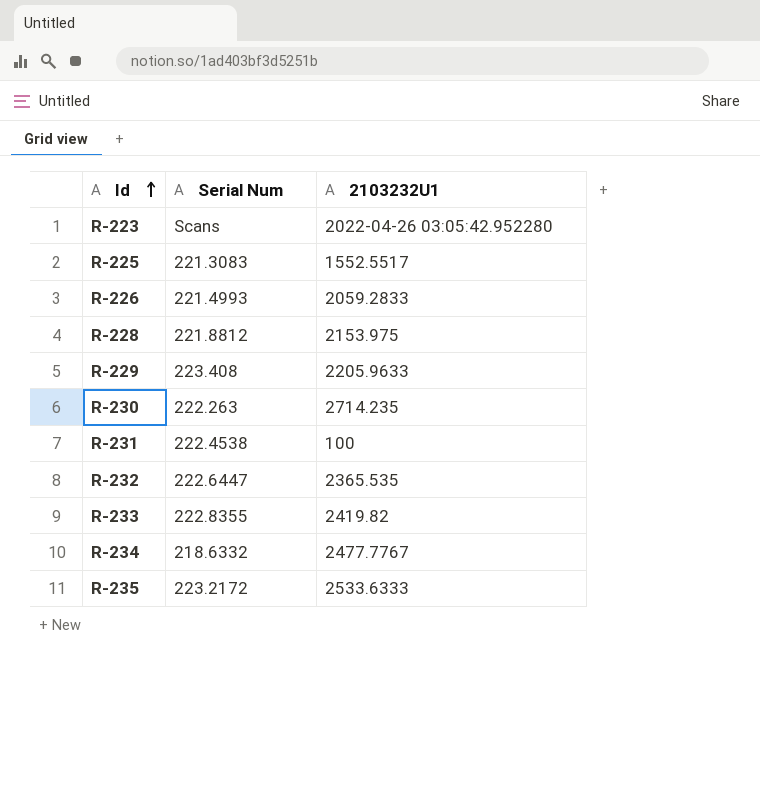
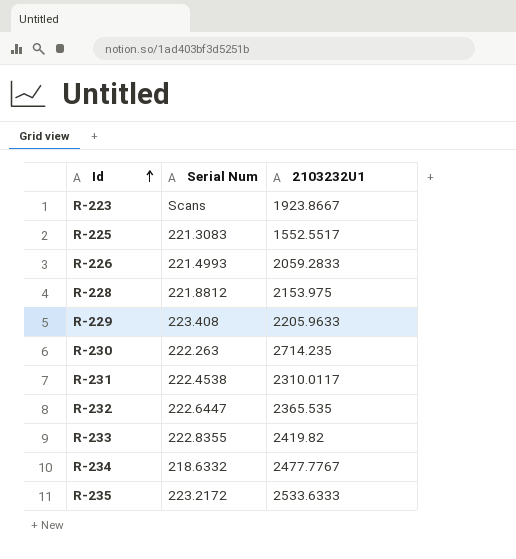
R-223 | 2103232U1: 2022-04-26 03:05:42.952280 -> 1923.8667
R-231 | 2103232U1: 100 -> 2310.0117

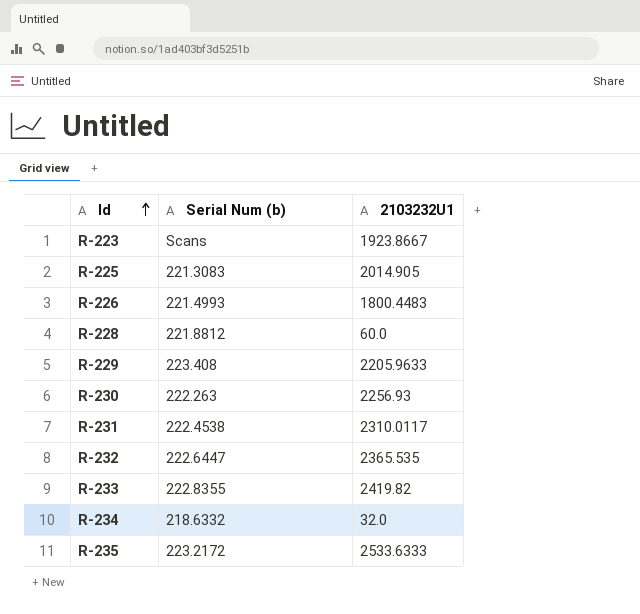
column name: Serial Num -> Serial Num (b)
R-225 | 2103232U1: 1552.5517 -> 2014.905
R-226 | 2103232U1: 2059.2833 -> 1800.4483
R-228 | 2103232U1: 2153.975 -> 60.0
R-230 | 2103232U1: 2714.235 -> 2256.93
R-234 | 2103232U1: 2477.7767 -> 32.0

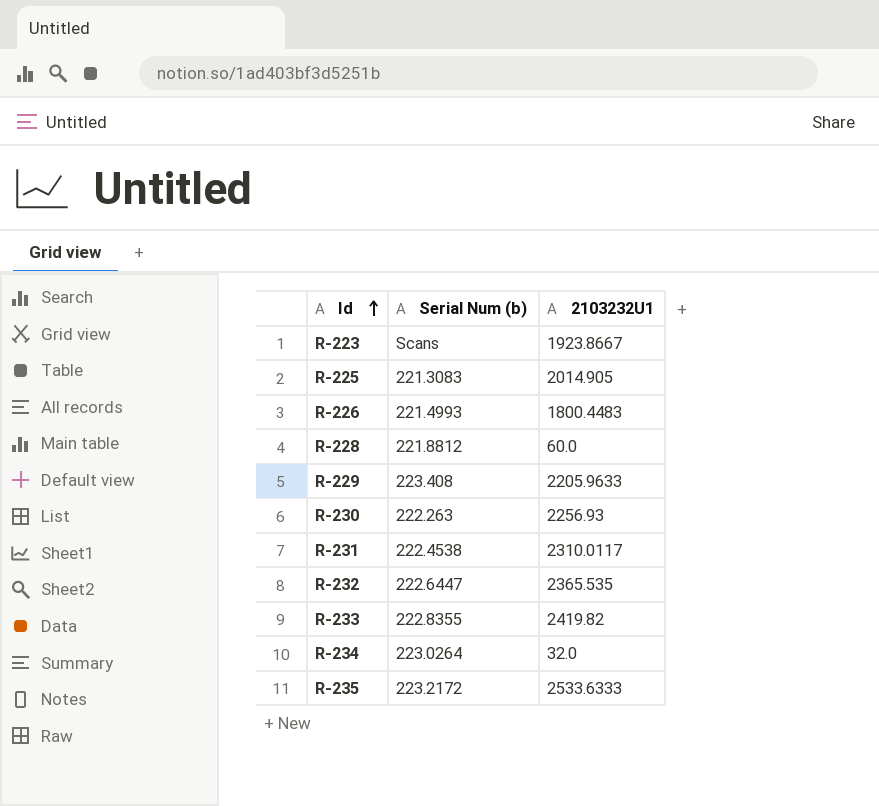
R-234 | Serial Num (b): 218.6332 -> 223.0264

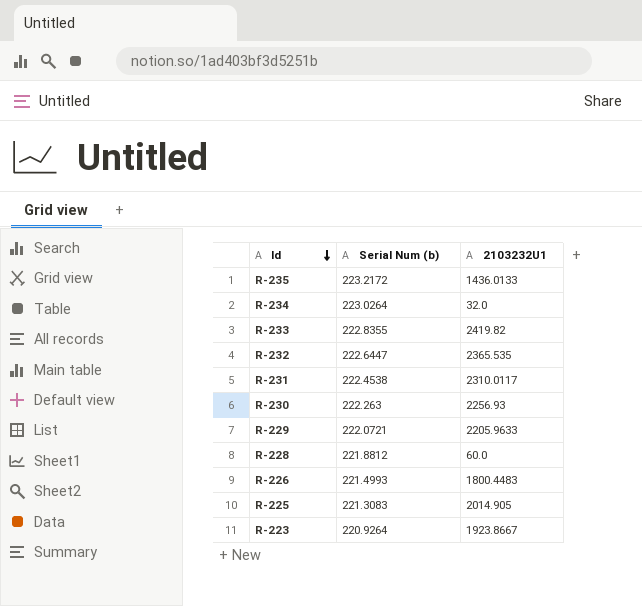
row order: Id ascending -> Id descending
R-235 | 2103232U1: 2533.6333 -> 1436.0133
R-229 | Serial Num (b): 223.408 -> 222.0721
R-223 | Serial Num (b): Scans -> 220.9264

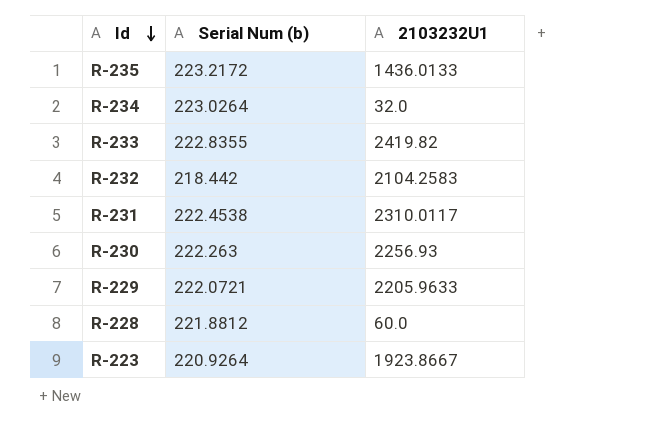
row R-226: 221.4993 | 1800.4483 -> none
row R-225: 221.3083 | 2014.905 -> none
R-232 | Serial Num (b): 222.6447 -> 218.442
R-232 | 2103232U1: 2365.535 -> 2104.2583

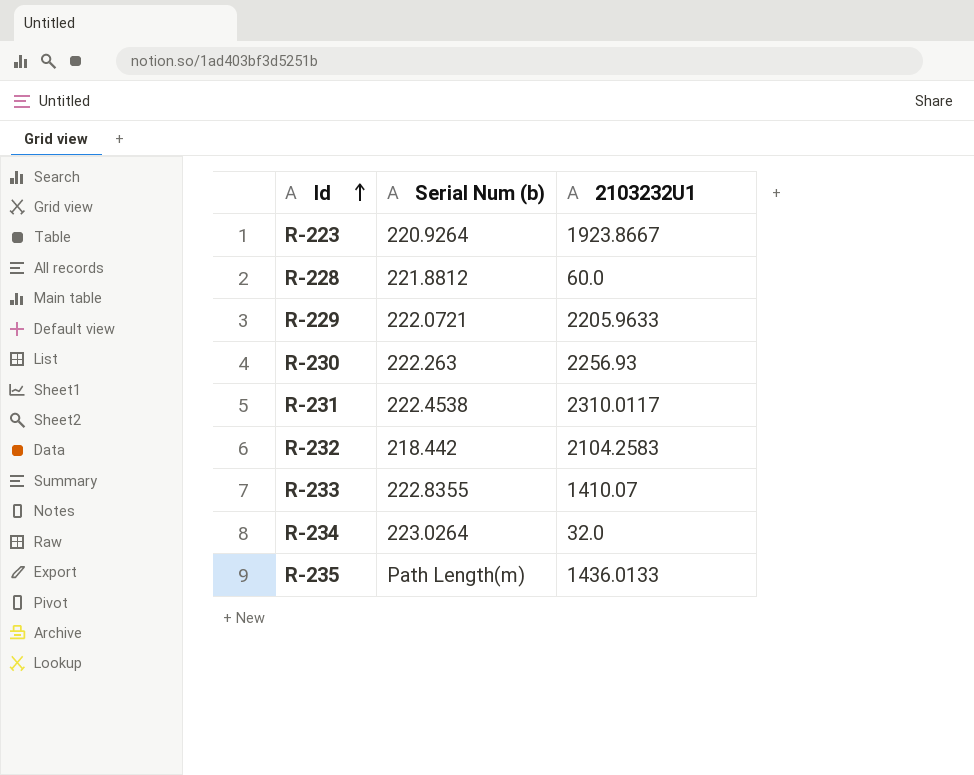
row order: Id descending -> Id ascending
R-233 | 2103232U1: 2419.82 -> 1410.07
R-235 | Serial Num (b): 223.2172 -> Path Length(m)

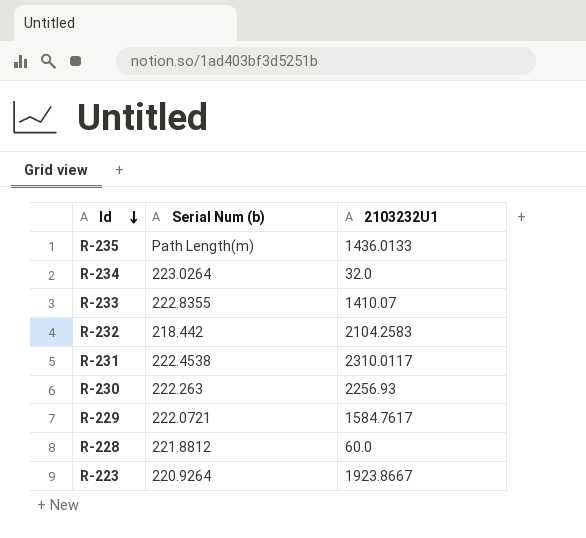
row order: Id ascending -> Id descending
R-229 | 2103232U1: 2205.9633 -> 1584.7617

